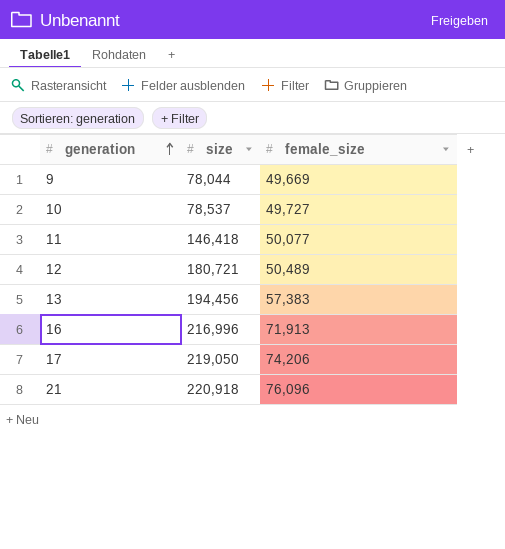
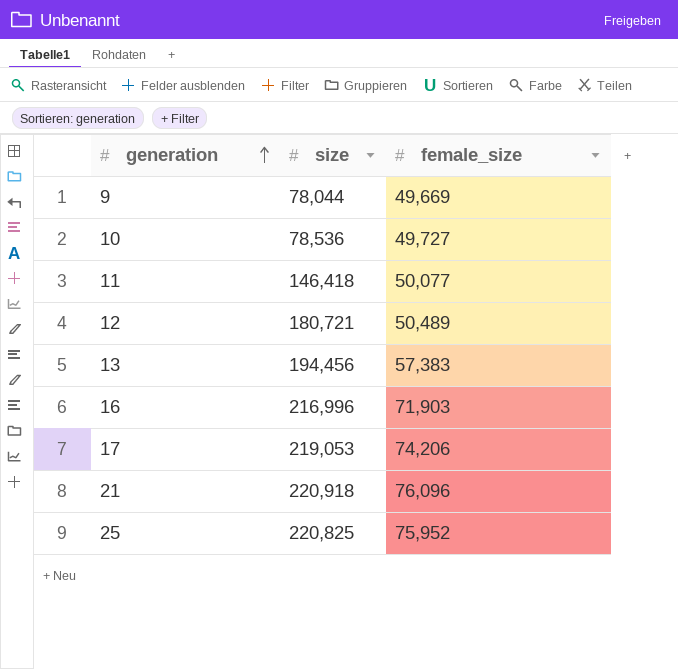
10 | size: 78,537 -> 78,536
16 | female_size: 71,913 -> 71,903
17 | size: 219,050 -> 219,053
row 25: none -> 220,825 | 75,952

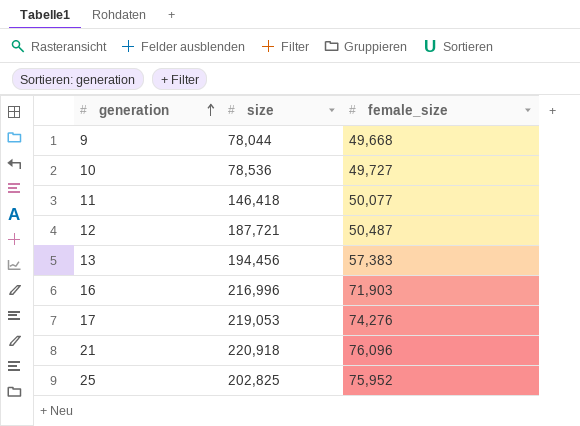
9 | female_size: 49,669 -> 49,668
12 | size: 180,721 -> 187,721
12 | female_size: 50,489 -> 50,487
17 | female_size: 74,206 -> 74,276
25 | size: 220,825 -> 202,825

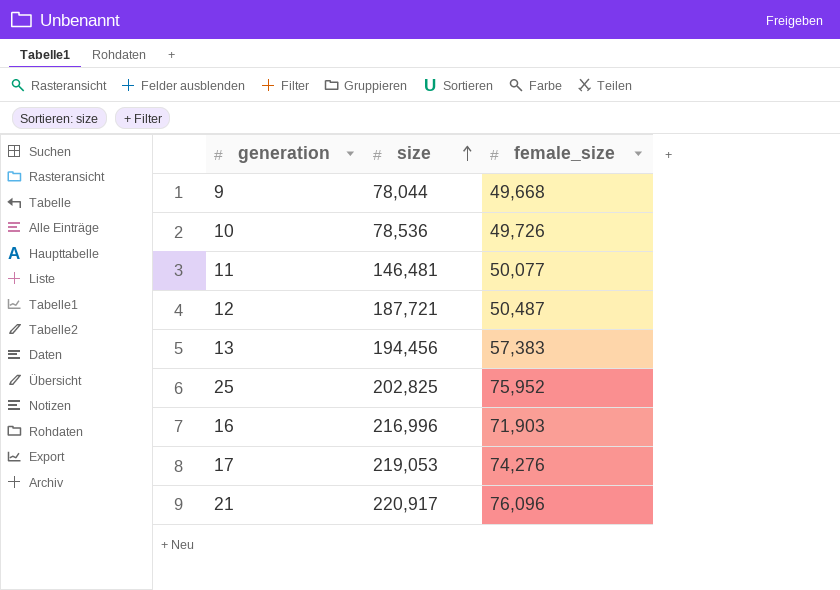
row order: generation ascending -> size ascending
10 | female_size: 49,727 -> 49,726
11 | size: 146,418 -> 146,481
21 | size: 220,918 -> 220,917

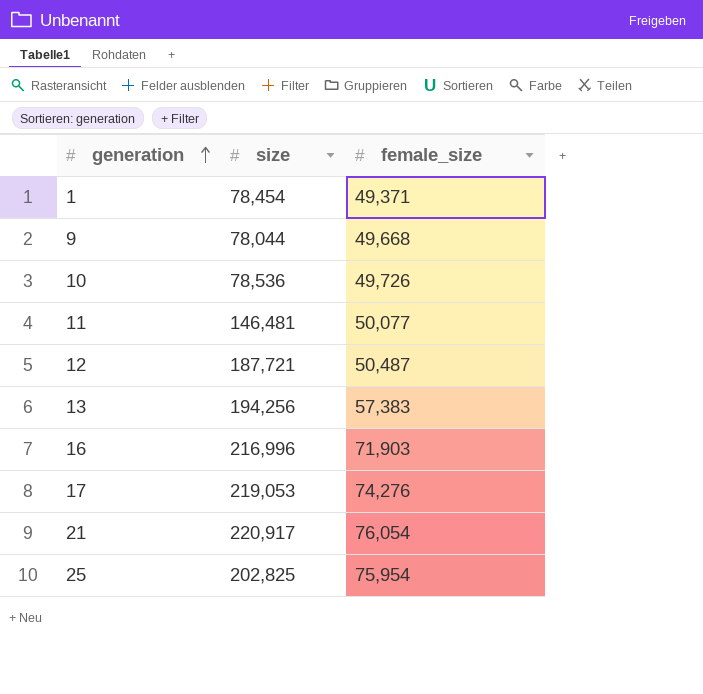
row order: size ascending -> generation ascending
row 1: none -> 78,454 | 49,371
13 | size: 194,456 -> 194,256
21 | female_size: 76,096 -> 76,054
25 | female_size: 75,952 -> 75,954

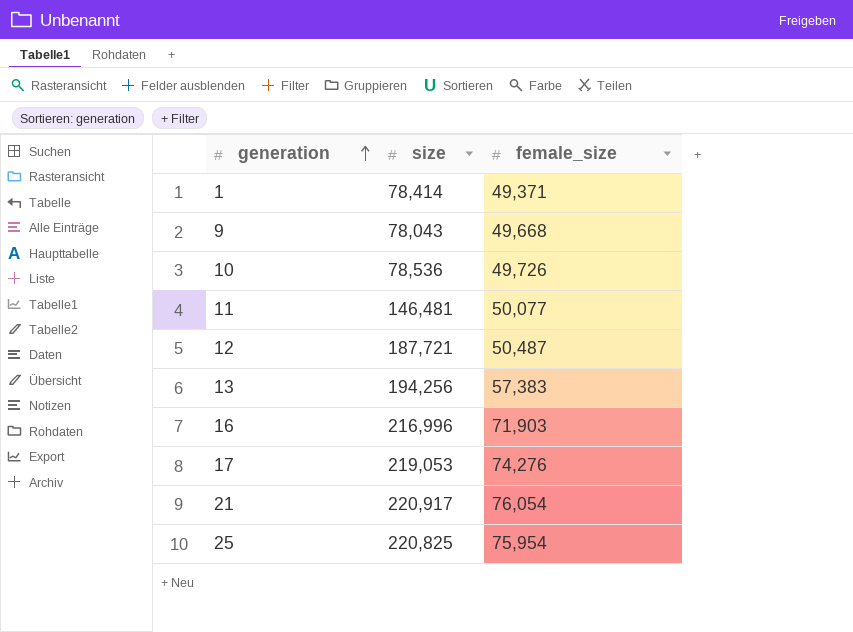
1 | size: 78,454 -> 78,414
9 | size: 78,044 -> 78,043
25 | size: 202,825 -> 220,825

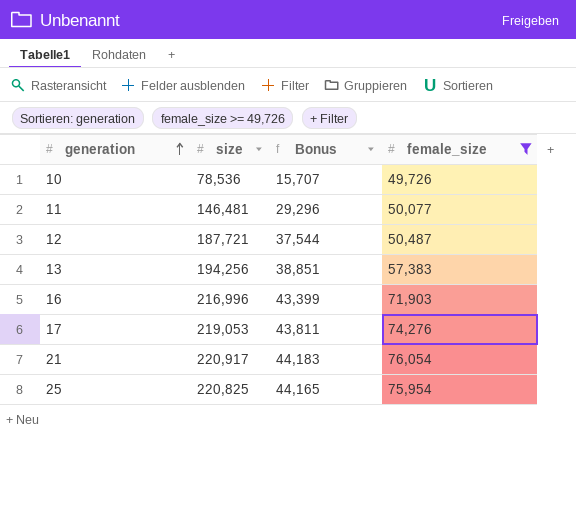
filter: none -> female_size >= 49,726
column Bonus | formula: none -> [size] * 0.2

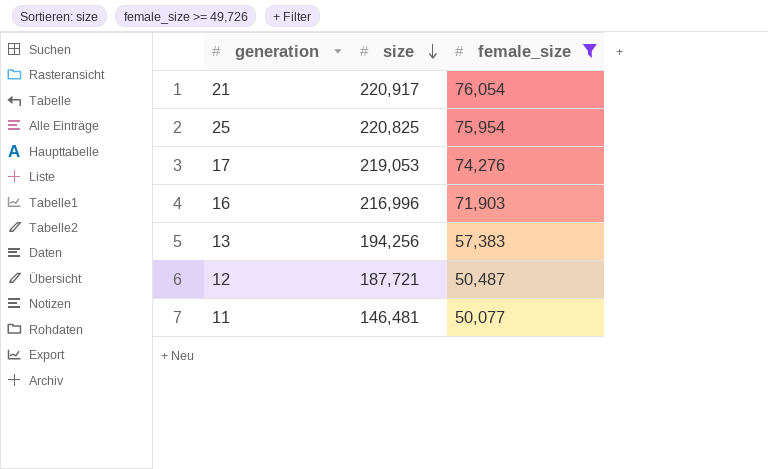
row order: generation ascending -> size descending
column Bonus | formula: [size] * 0.2 -> none
row 10: 78,536 | 15,707 | 49,726 -> none

